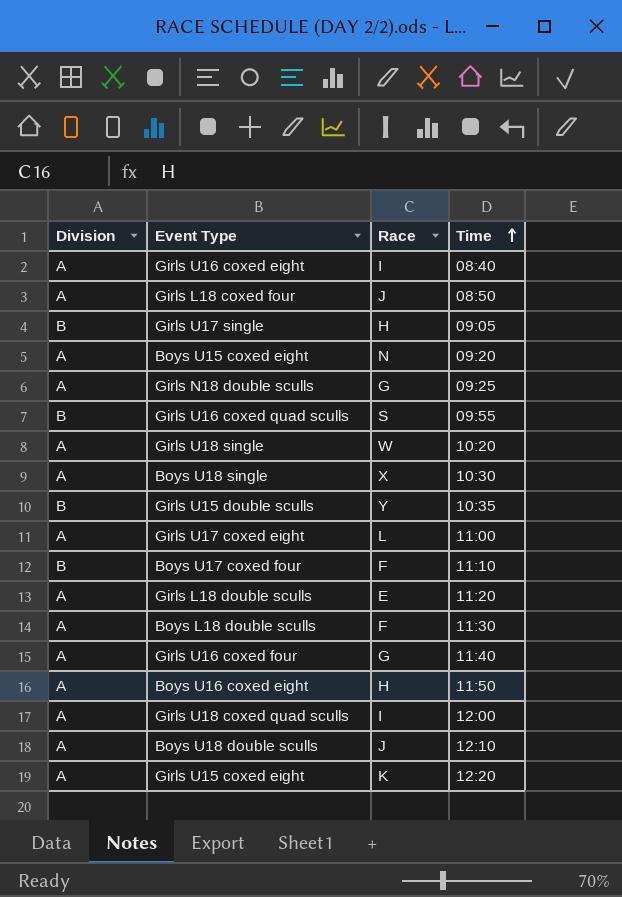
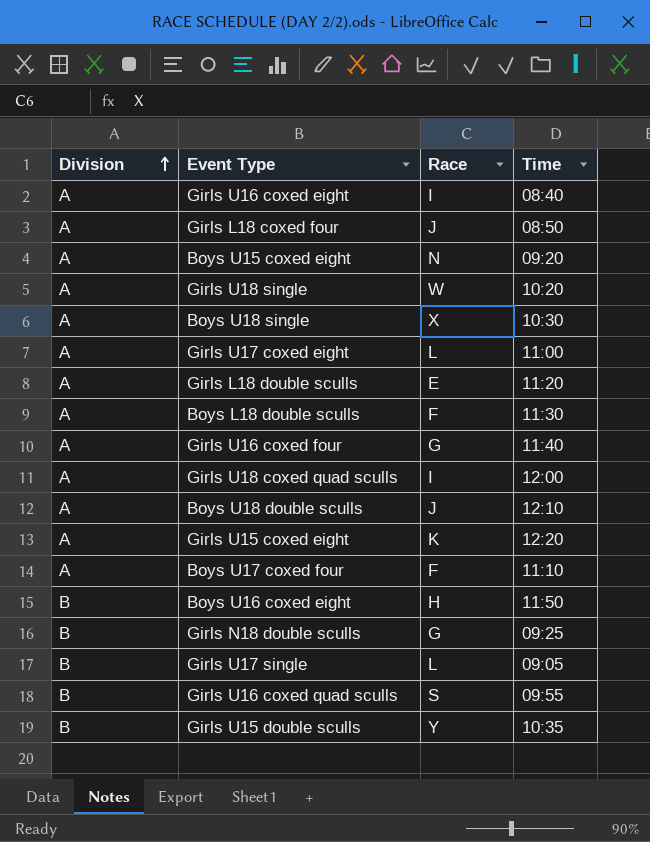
row order: Time ascending -> Division ascending
Boys U17 coxed four | Division: B -> A
Boys U16 coxed eight | Division: A -> B
Girls N18 double sculls | Division: A -> B
Girls U17 single | Race: H -> L

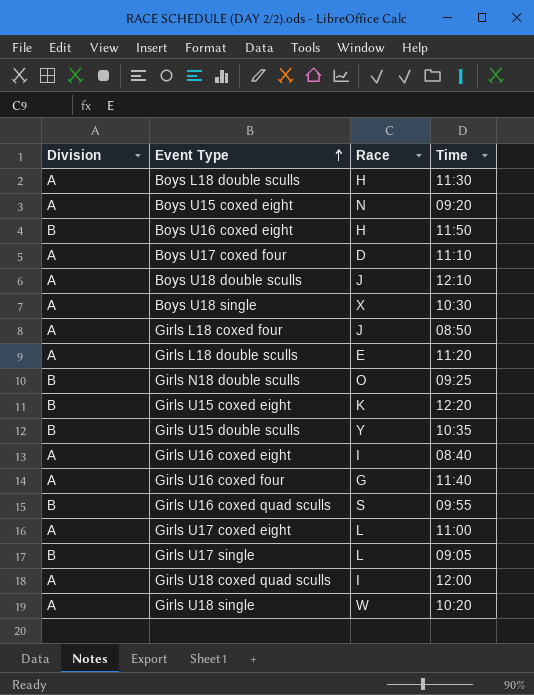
row order: Division ascending -> Event Type ascending
Boys L18 double sculls | Race: F -> H
Boys U17 coxed four | Race: F -> D
Girls N18 double sculls | Race: G -> O
Girls U15 coxed eight | Division: A -> B

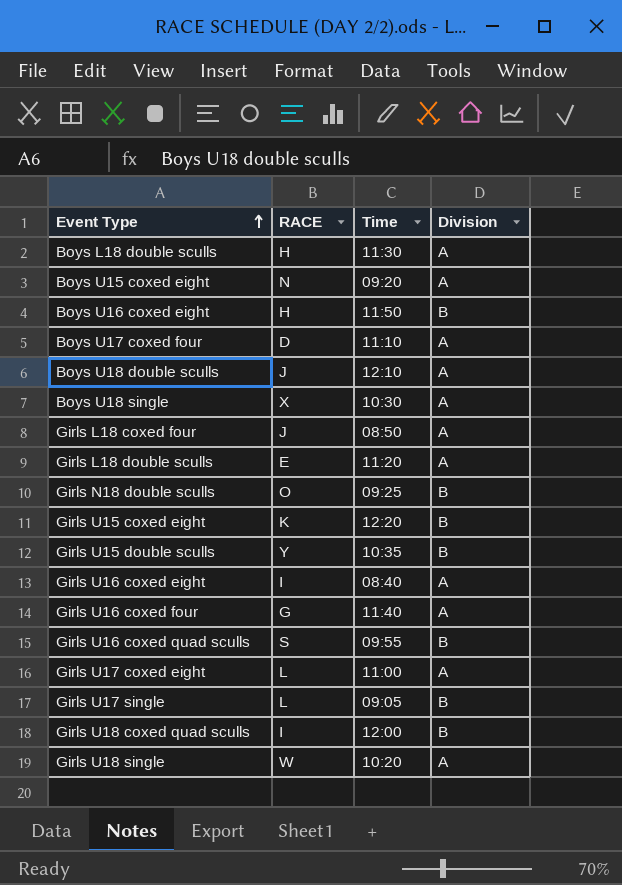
column name: Race -> RACE
column Division | position: 1 -> 4
Girls U18 coxed quad sculls | Division: A -> B

